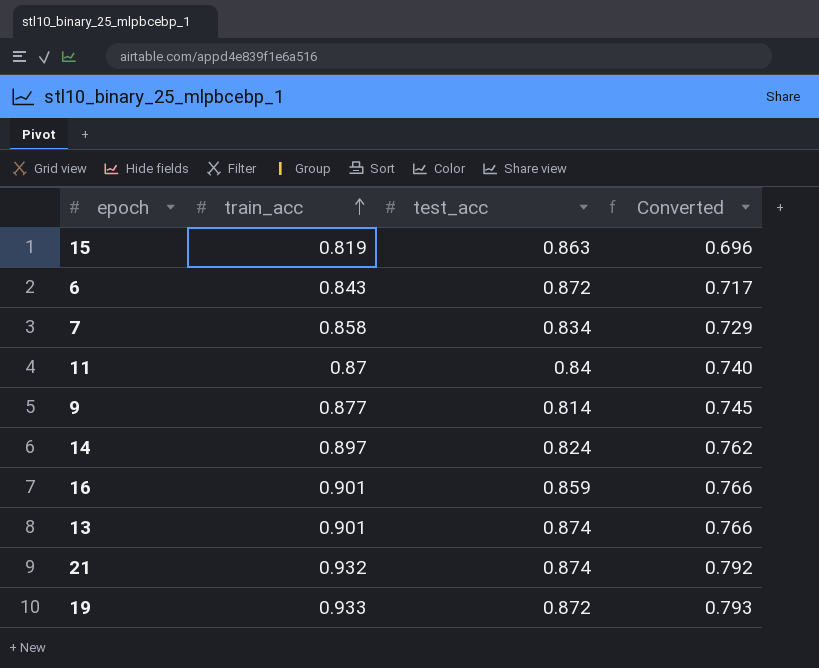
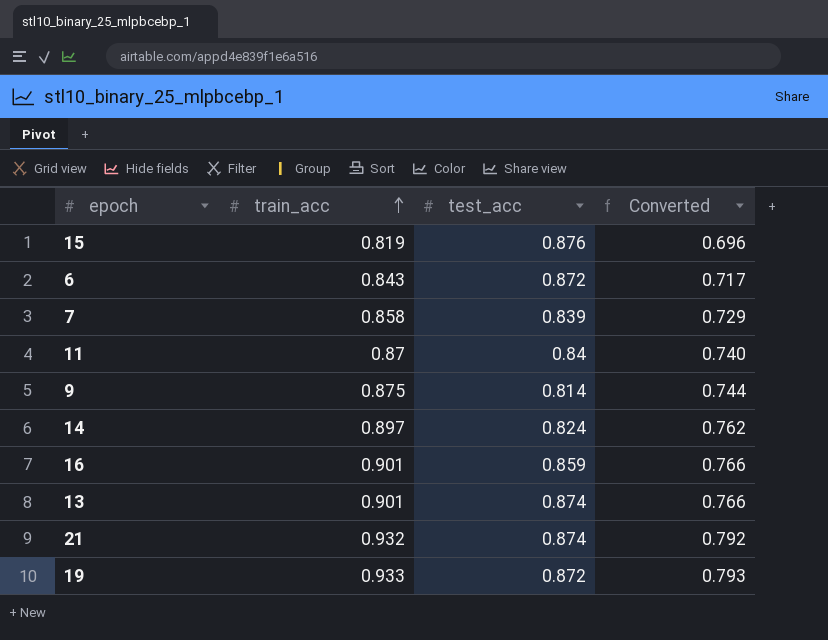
15 | test_acc: 0.863 -> 0.876
7 | test_acc: 0.834 -> 0.839
9 | train_acc: 0.877 -> 0.875
9 | Converted: 0.745 -> 0.744

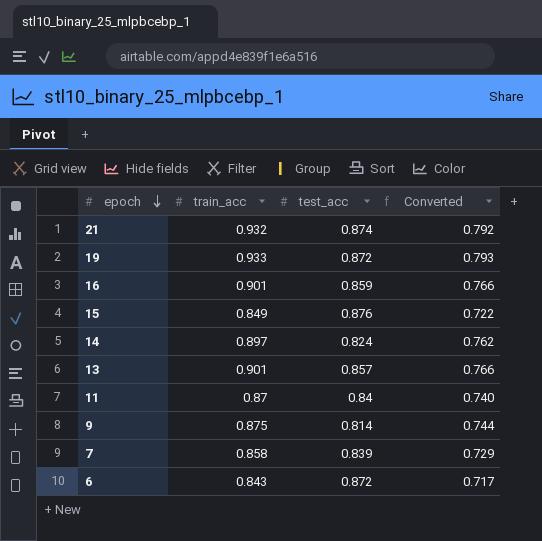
row order: train_acc ascending -> epoch descending
15 | train_acc: 0.819 -> 0.849
15 | Converted: 0.696 -> 0.722
13 | test_acc: 0.874 -> 0.857

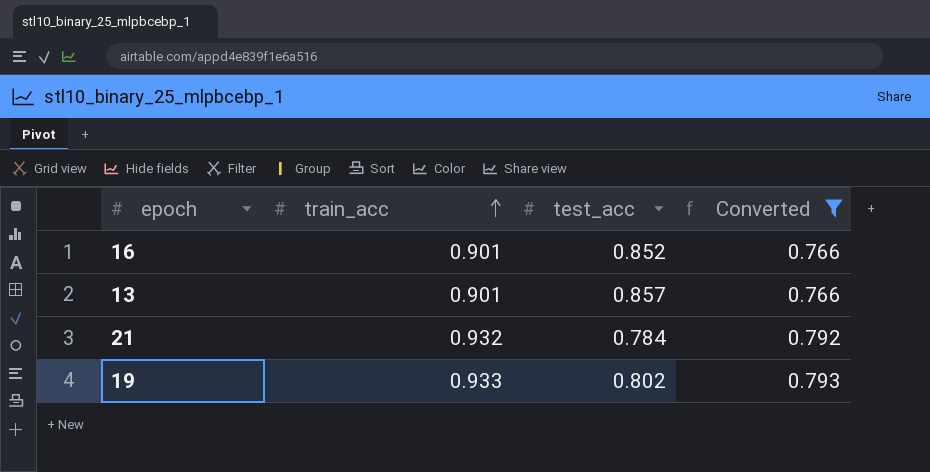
filter: none -> Converted >= 0.766
row order: epoch descending -> train_acc ascending
16 | test_acc: 0.859 -> 0.852
21 | test_acc: 0.874 -> 0.784
19 | test_acc: 0.872 -> 0.802

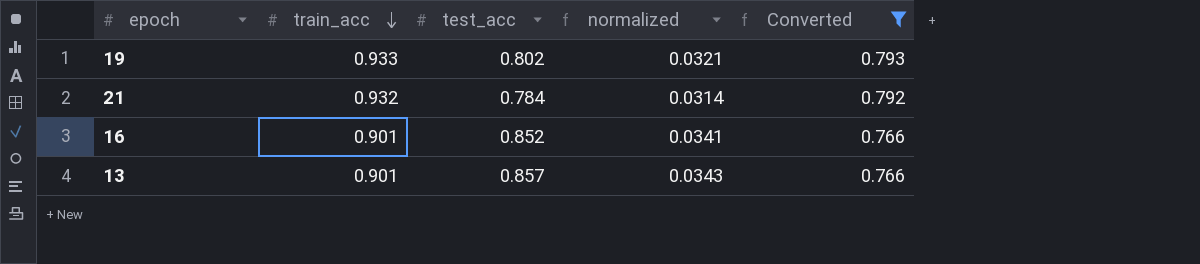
row order: train_acc ascending -> train_acc descending
column normalized | formula: none -> [test_acc] * 0.04

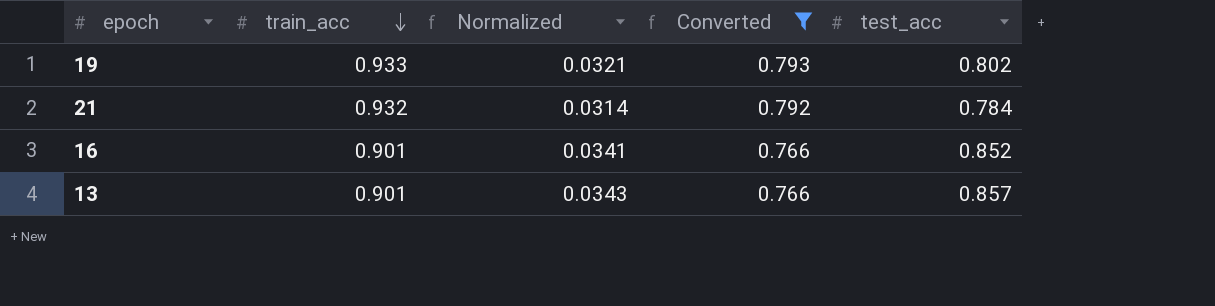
column name: normalized -> Normalized
column test_acc | position: 3 -> 5

